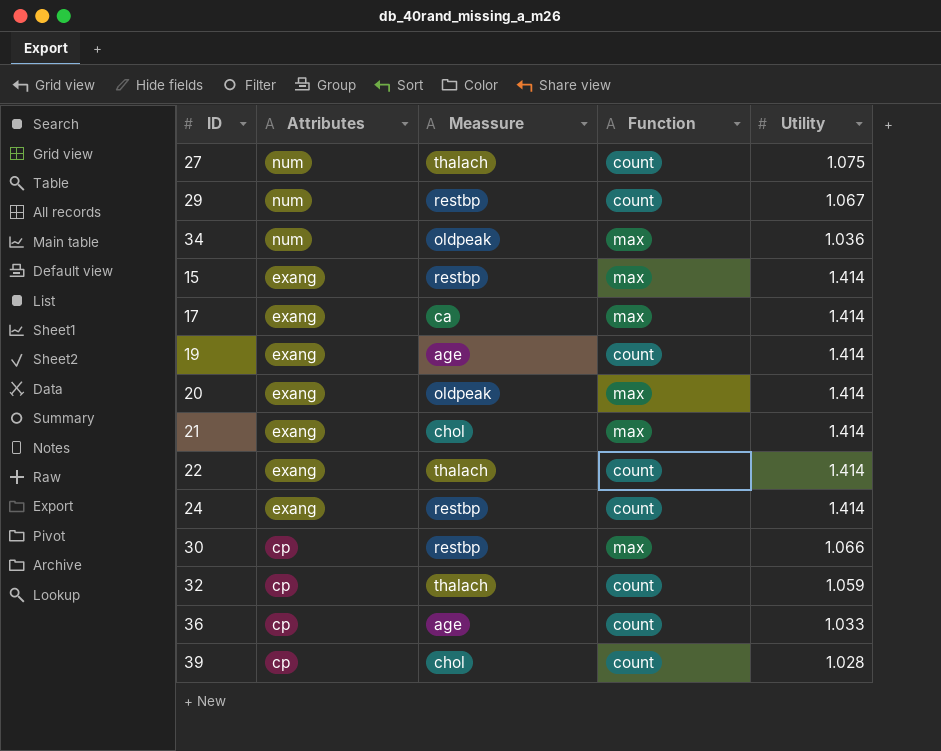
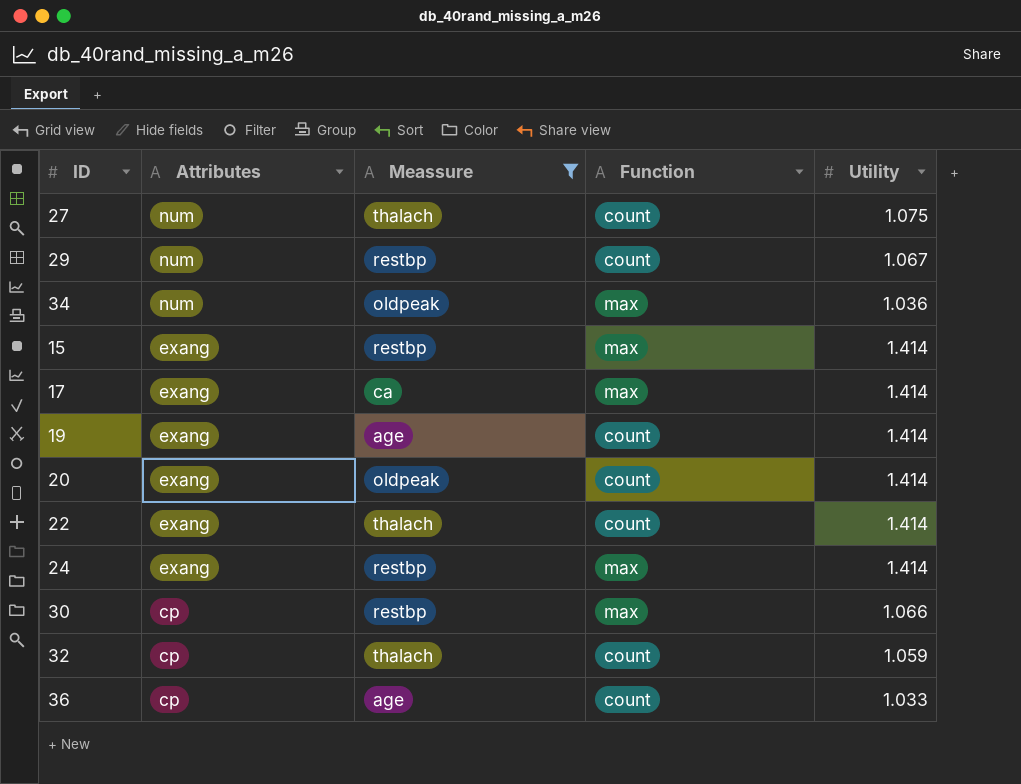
filter: none -> Meassure != chol
20 | Function: max -> count
24 | Function: count -> max

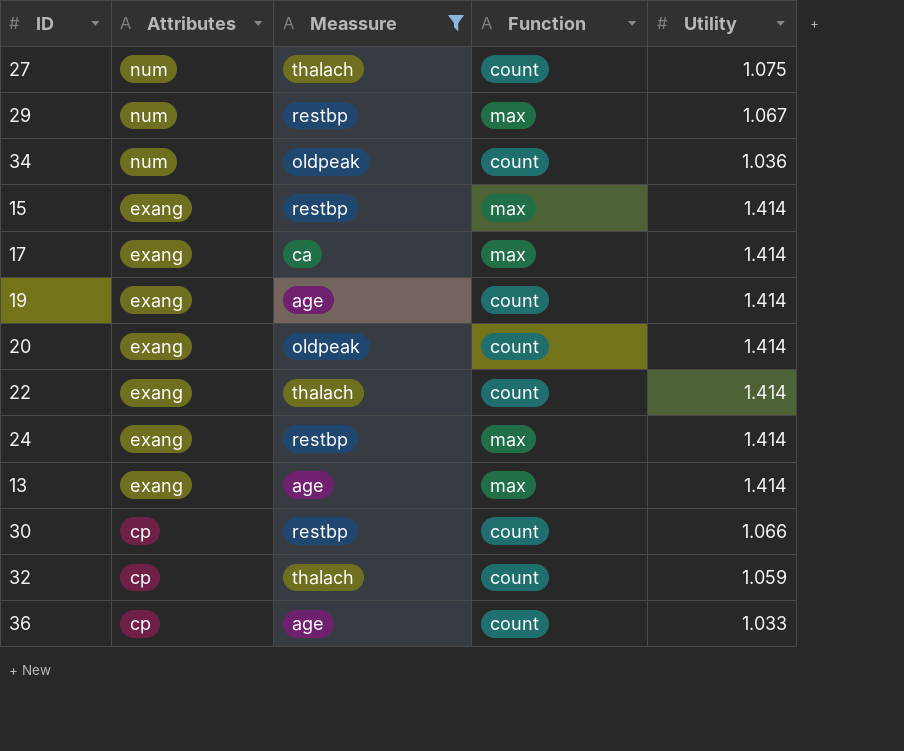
29 | Function: count -> max
34 | Function: max -> count
row 13: none -> exang | age | max | 1.414
30 | Function: max -> count

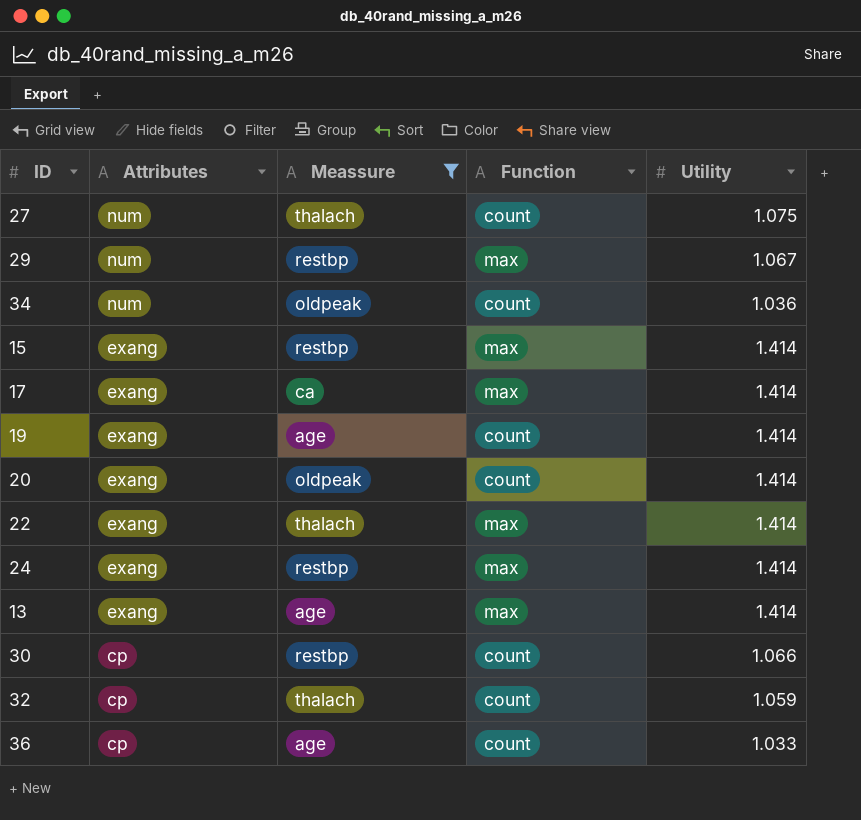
22 | Function: count -> max

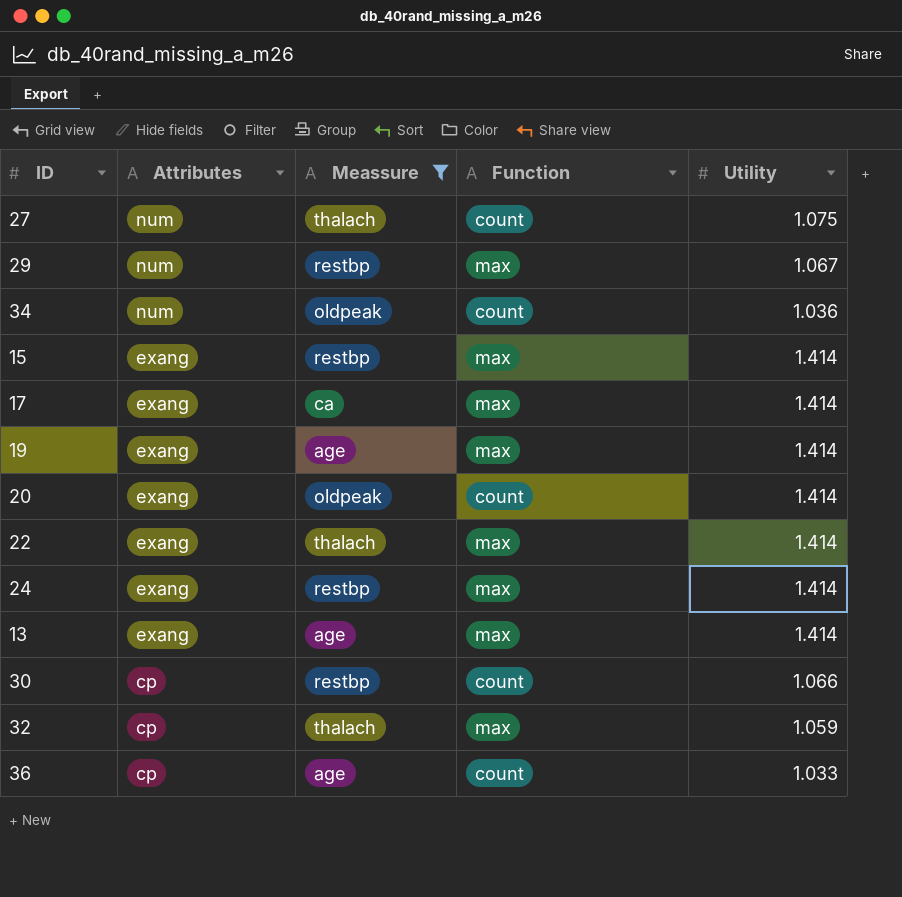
19 | Function: count -> max
32 | Function: count -> max

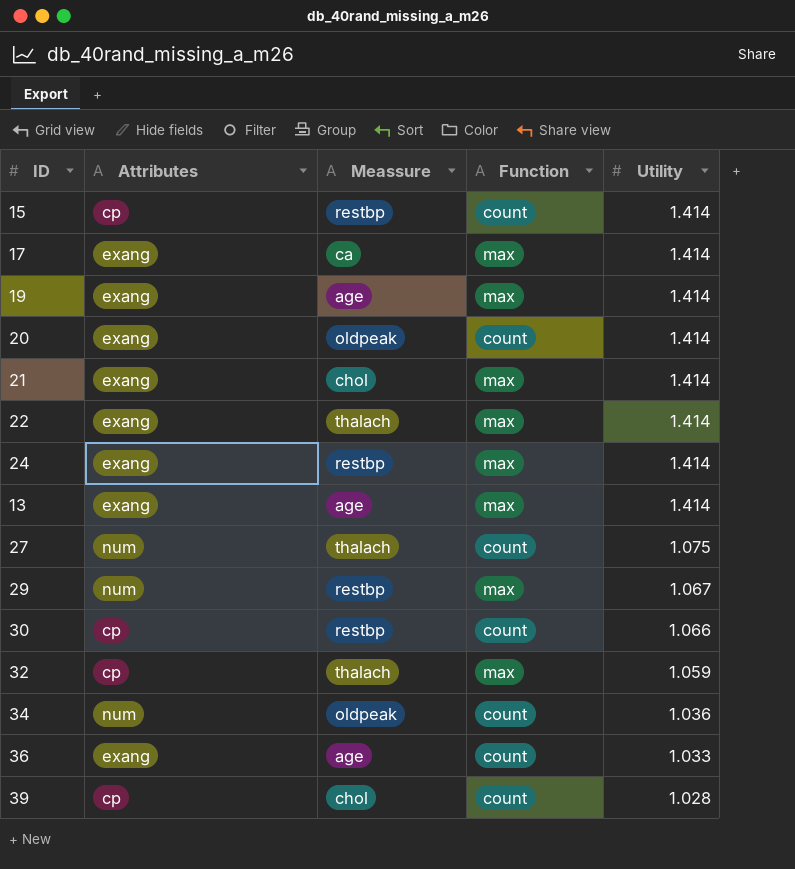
filter: Meassure != chol -> none
row order: Attributes descending -> Utility descending
15 | Attributes: exang -> cp
15 | Function: max -> count
36 | Attributes: cp -> exang

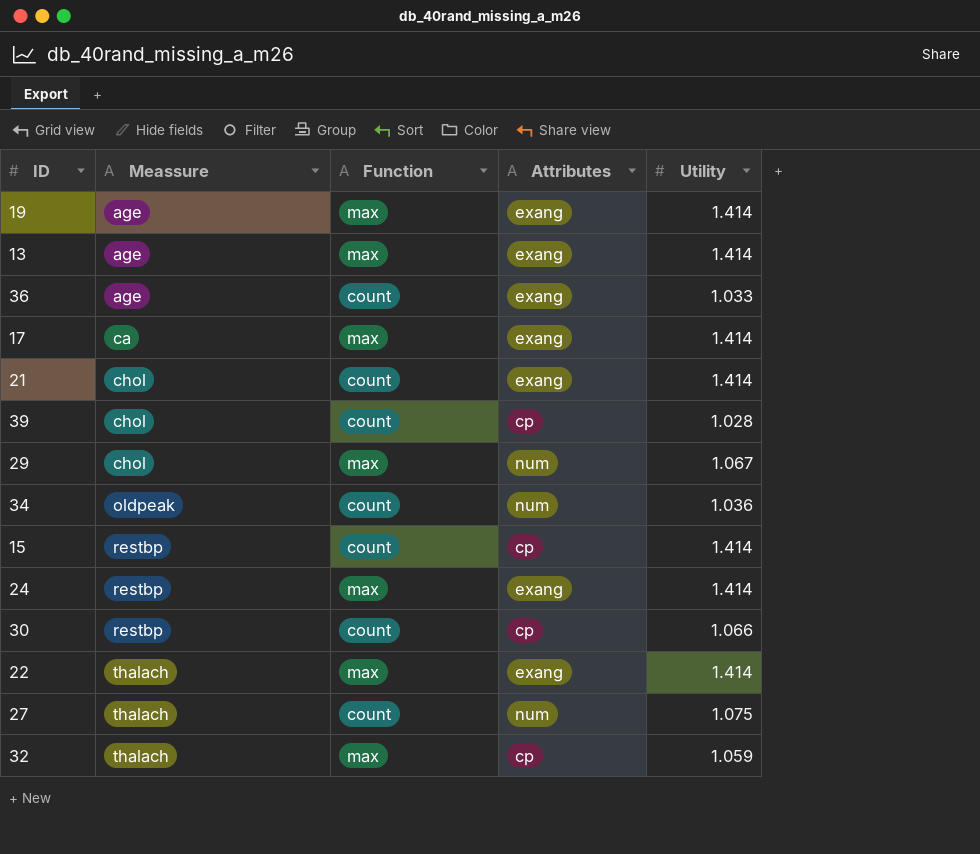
row order: Utility descending -> Meassure ascending
column Attributes | position: 2 -> 4
row 20: exang | oldpeak | count | 1.414 -> none
21 | Function: max -> count
29 | Meassure: restbp -> chol

